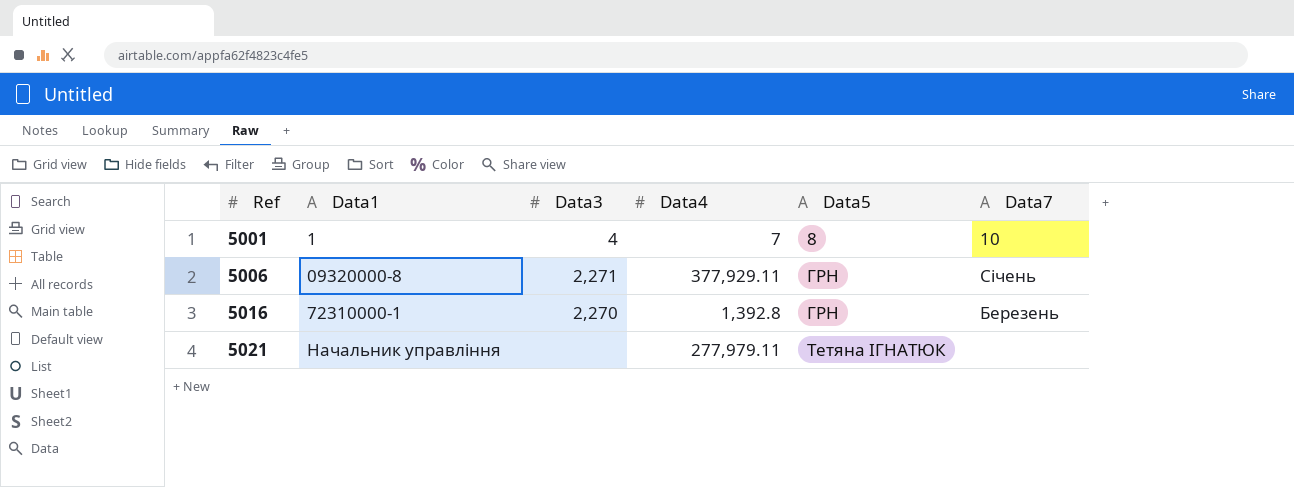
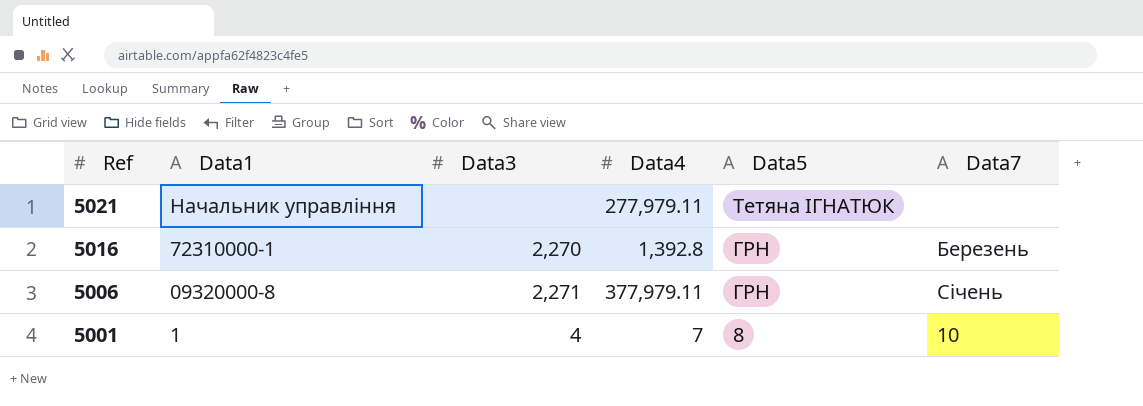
row order: Ref ascending -> Ref descending
5006 | Data4: 377,929.11 -> 377,979.11

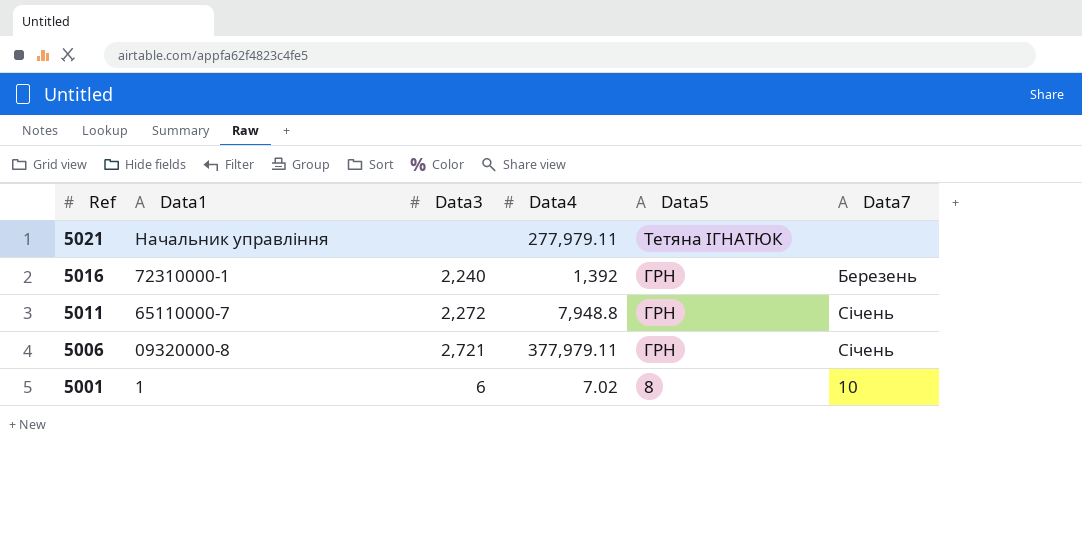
5016 | Data3: 2,270 -> 2,240
5016 | Data4: 1,392.8 -> 1,392
row 5011: none -> 65110000-7 | 2,272 | 7,948.8 | ГРН | Січень
5006 | Data3: 2,271 -> 2,721
5001 | Data3: 4 -> 6
5001 | Data4: 7 -> 7.02

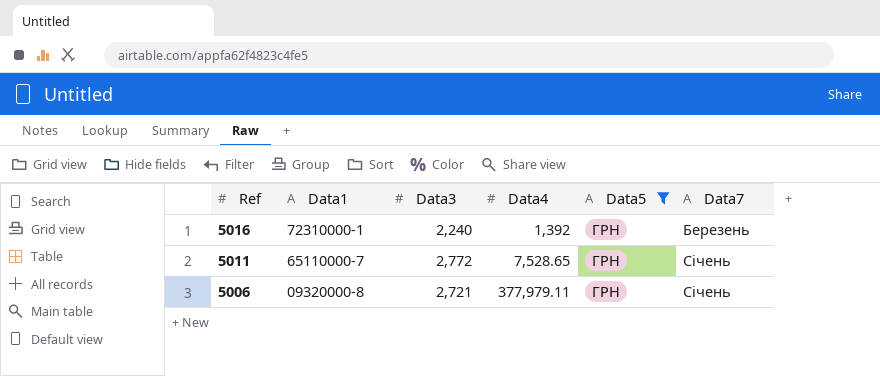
filter: none -> Data5 = ГРН
5011 | Data3: 2,272 -> 2,772
5011 | Data4: 7,948.8 -> 7,528.65

